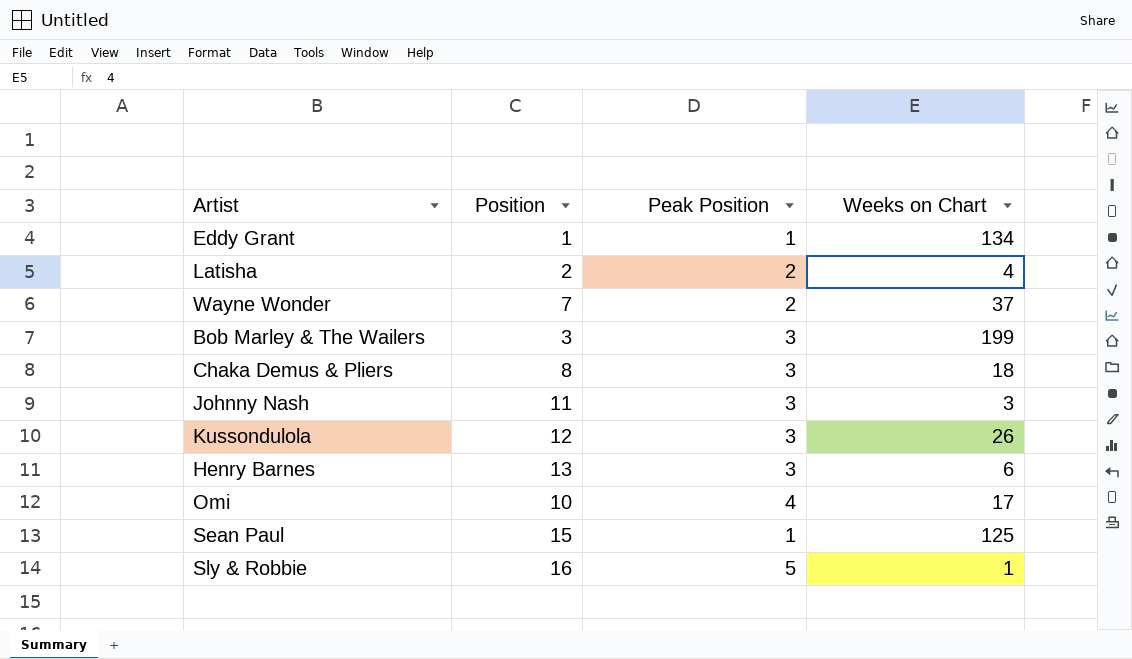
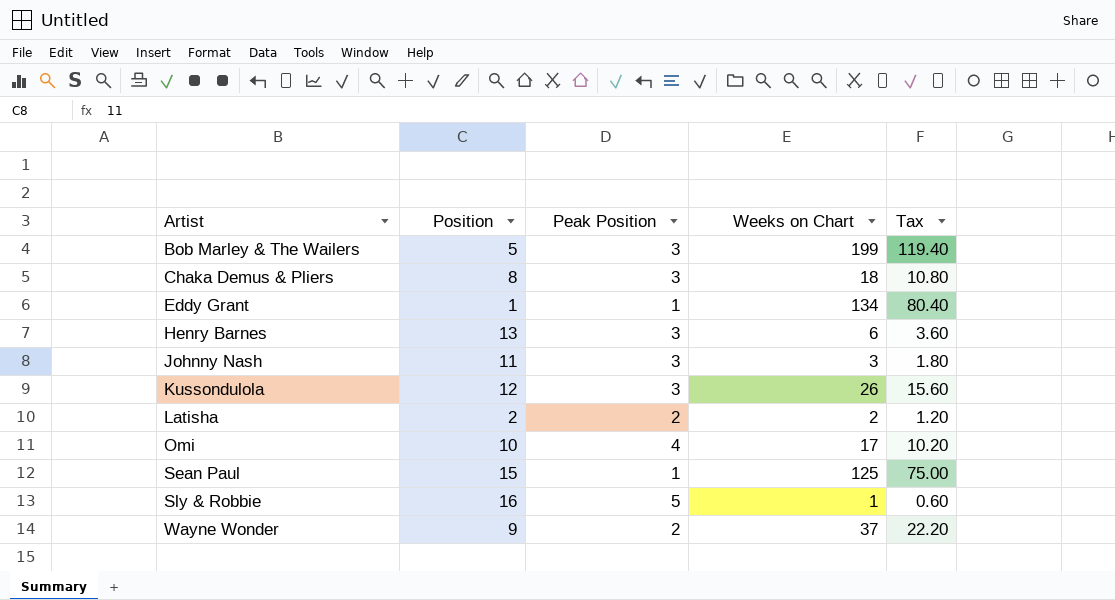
row order: none -> Artist ascending
column Tax | formula: none -> [Weeks on Chart] * 0.6
Bob Marley & The Wailers | Position: 3 -> 5
Latisha | Weeks on Chart: 4 -> 2
Wayne Wonder | Position: 7 -> 9

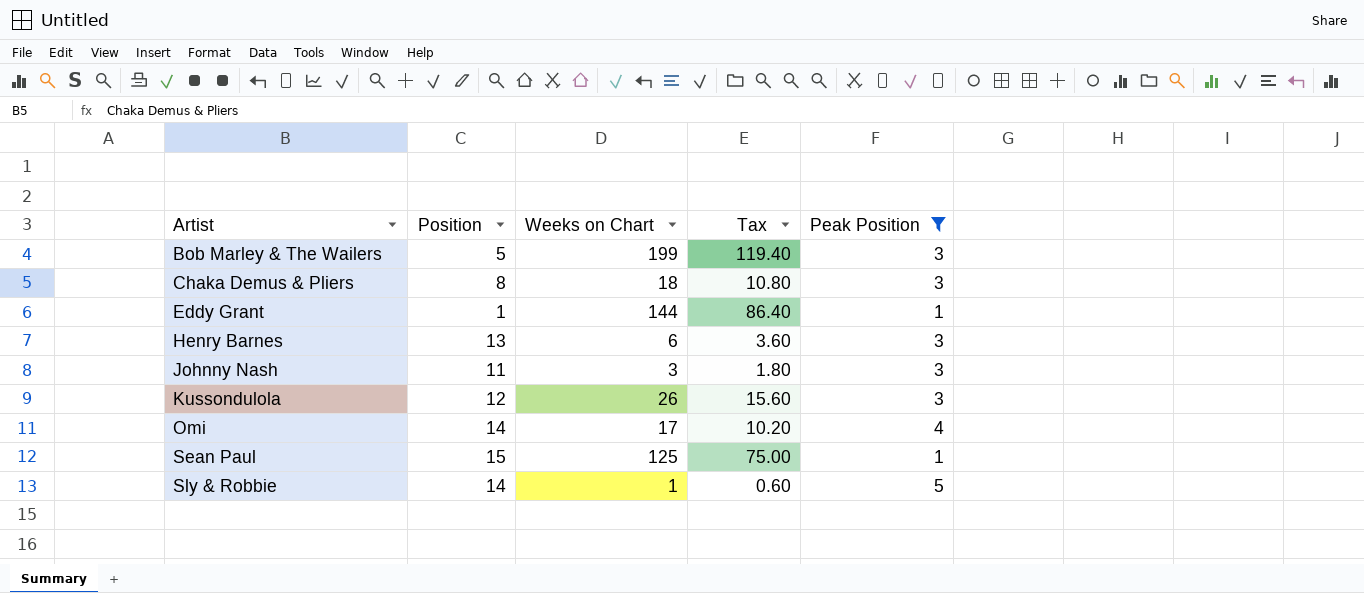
filter: none -> Peak Position != 2
column Peak Position | position: 3 -> 5
Eddy Grant | Weeks on Chart: 134 -> 144
Eddy Grant | Tax: 80.40 -> 86.40
Omi | Position: 10 -> 14
Sly & Robbie | Position: 16 -> 14

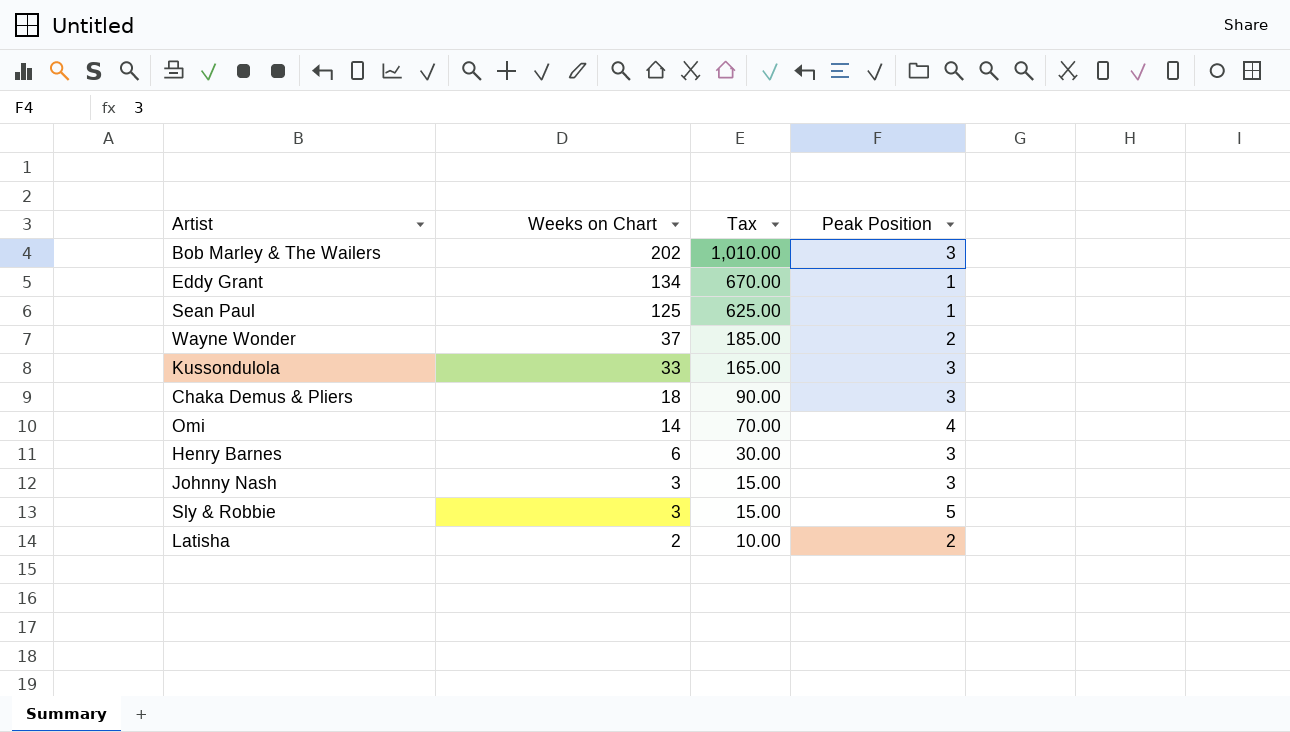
filter: Peak Position != 2 -> none
row order: Artist ascending -> Weeks on Chart descending
column Position | position: 2 -> none
column Tax | formula: [Weeks on Chart] * 0.6 -> [Weeks on Chart] * 5
Bob Marley & The Wailers | Weeks on Chart: 199 -> 202
Eddy Grant | Weeks on Chart: 144 -> 134
Kussondulola | Weeks on Chart: 26 -> 33
Omi | Weeks on Chart: 17 -> 14
Sly & Robbie | Weeks on Chart: 1 -> 3

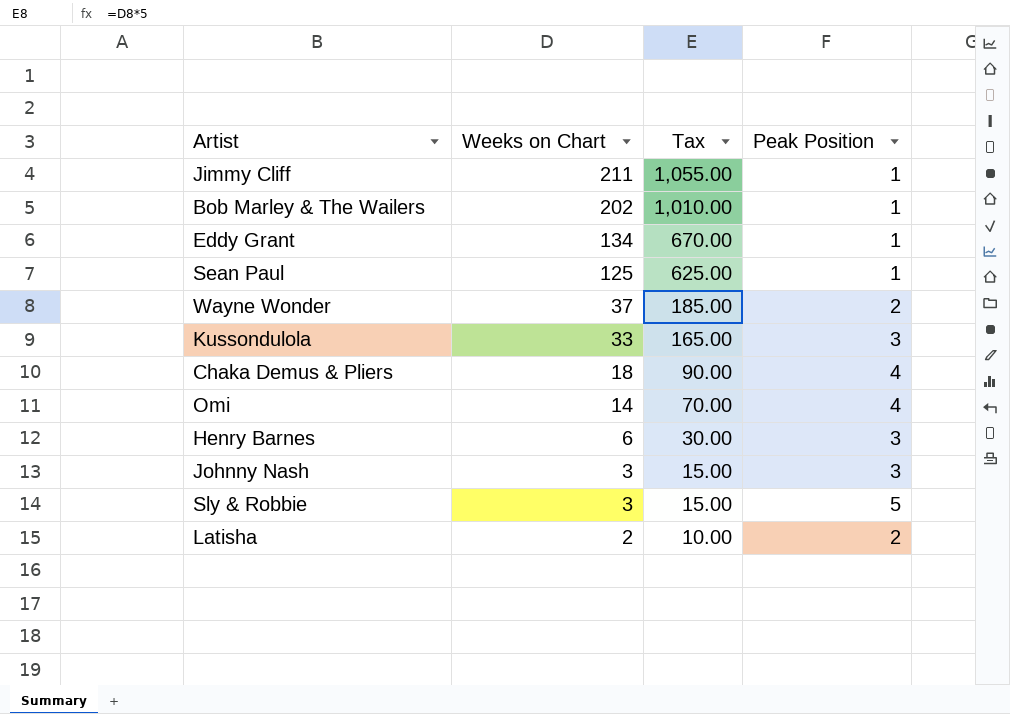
row Jimmy Cliff: none -> 211 | 1,055.00 | 1
Bob Marley & The Wailers | Peak Position: 3 -> 1
Chaka Demus & Pliers | Peak Position: 3 -> 4

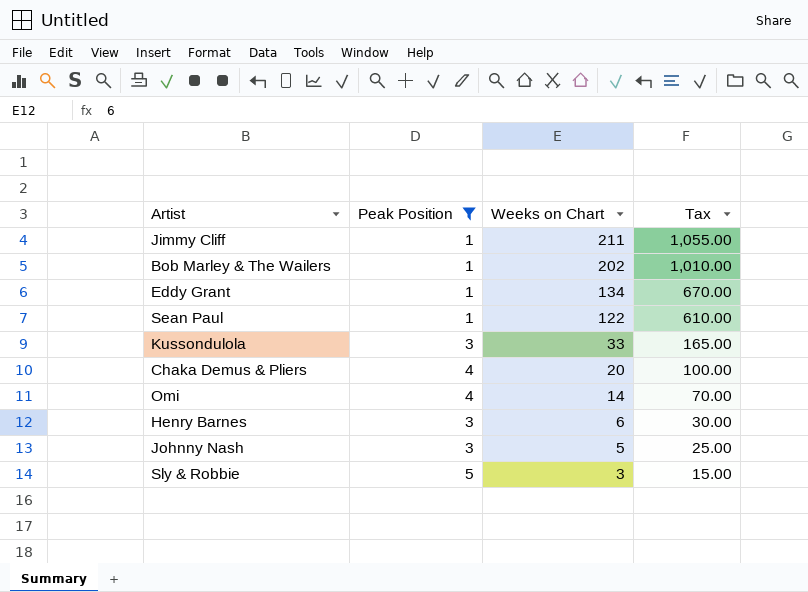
filter: none -> Peak Position != 2
column Peak Position | position: 4 -> 2
Sean Paul | Weeks on Chart: 125 -> 122
Sean Paul | Tax: 625.00 -> 610.00
Chaka Demus & Pliers | Weeks on Chart: 18 -> 20
Chaka Demus & Pliers | Tax: 90.00 -> 100.00
Johnny Nash | Weeks on Chart: 3 -> 5
Johnny Nash | Tax: 15.00 -> 25.00

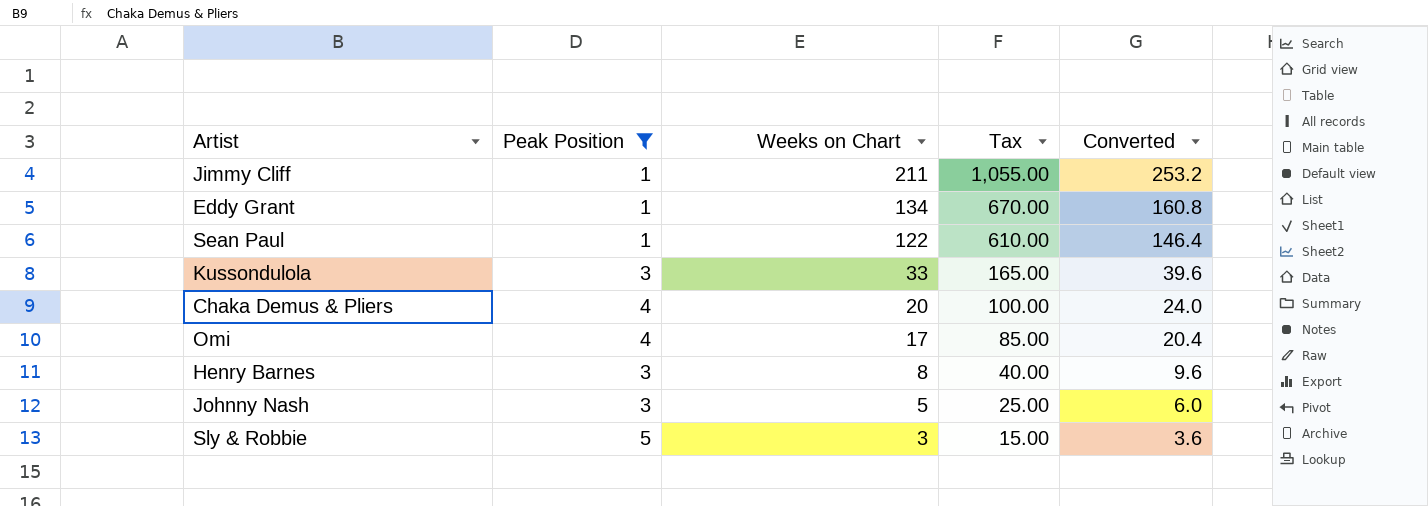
column Converted | formula: none -> [Weeks on Chart] * 1.2
row Bob Marley & The Wailers: 1 | 202 | 1,010.00 -> none
Omi | Weeks on Chart: 14 -> 17
Omi | Tax: 70.00 -> 85.00
Henry Barnes | Weeks on Chart: 6 -> 8
Henry Barnes | Tax: 30.00 -> 40.00

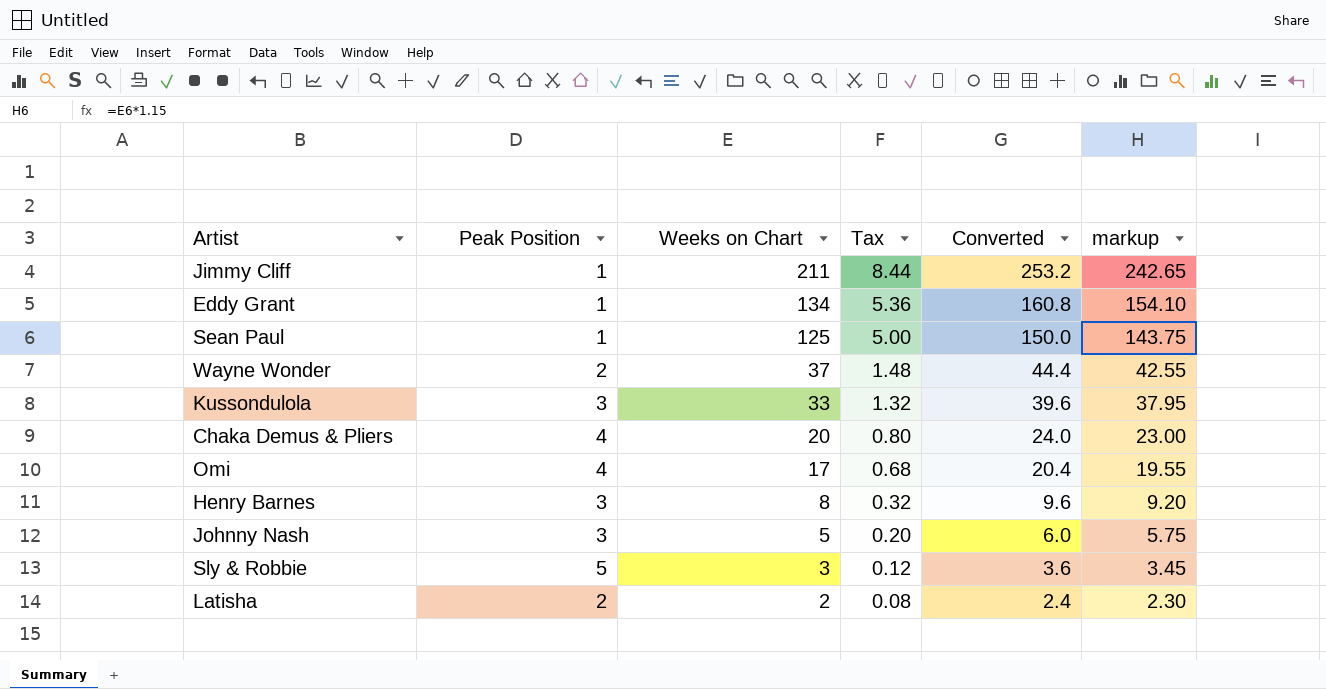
filter: Peak Position != 2 -> none
column Tax | formula: [Weeks on Chart] * 5 -> [Weeks on Chart] * 0.04
column markup | formula: none -> [Weeks on Chart] * 1.15
Sean Paul | Weeks on Chart: 122 -> 125
Sean Paul | Converted: 146.4 -> 150.0

